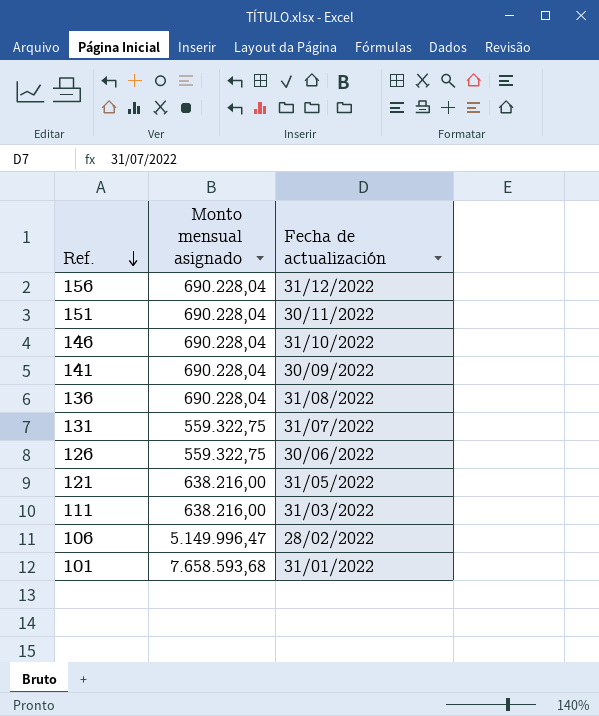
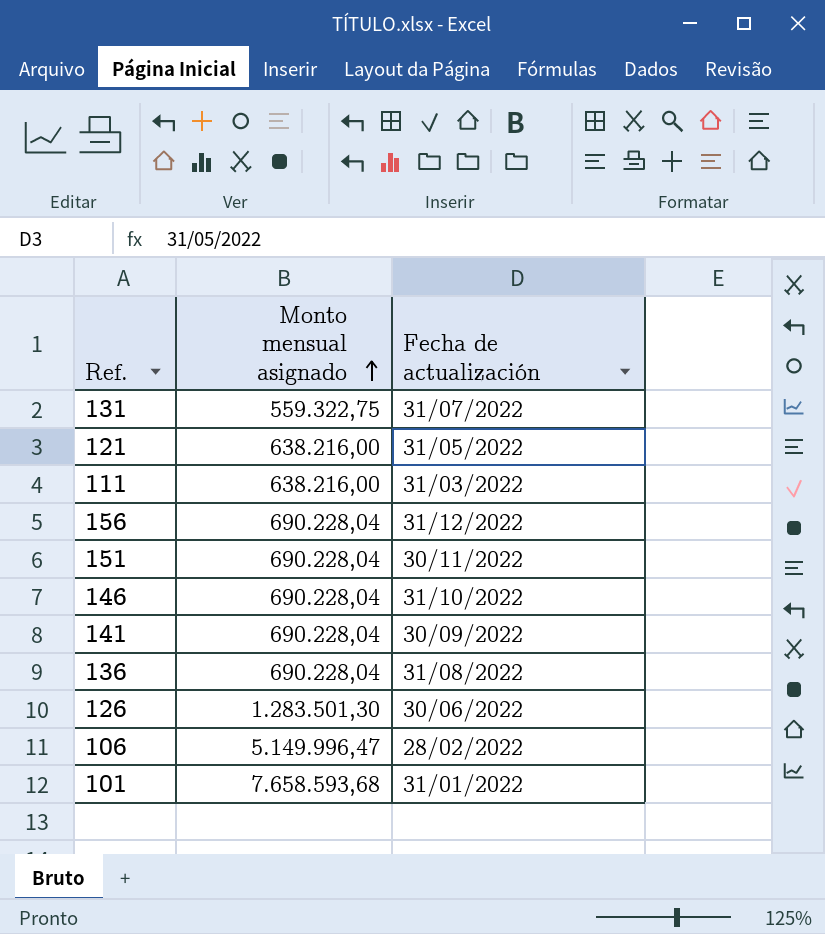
row order: Ref. descending -> Monto mensual asignado ascending
126 | Monto mensual asignado: 559.322,75 -> 1.283.501,30

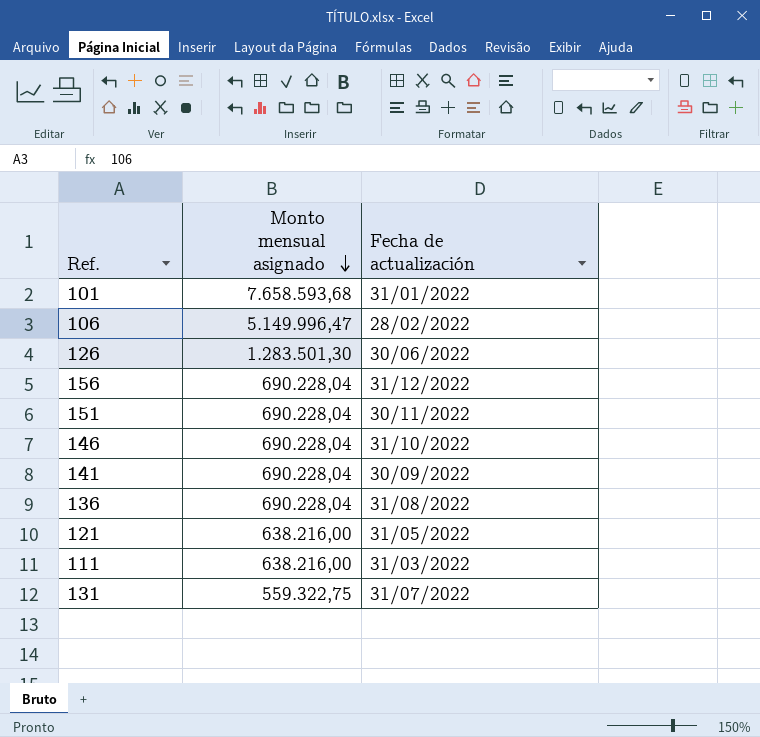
row order: Monto mensual asignado ascending -> Monto mensual asignado descending

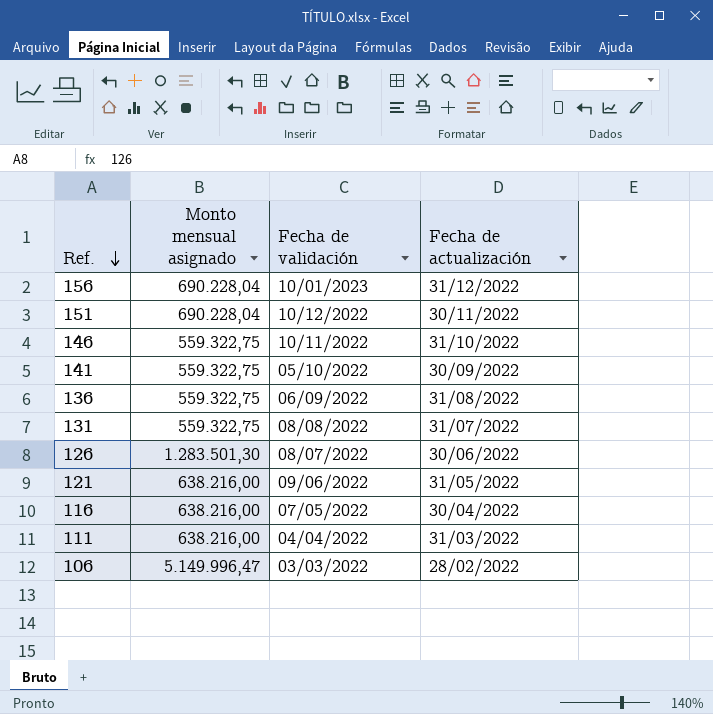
row order: Monto mensual asignado descending -> Ref. descending
column Fecha de validación | position: none -> 3
row 101: 7.658.593,68 | 31/01/2022 -> none
146 | Monto mensual asignado: 690.228,04 -> 559.322,75
141 | Monto mensual asignado: 690.228,04 -> 559.322,75
136 | Monto mensual asignado: 690.228,04 -> 559.322,75
row 116: none -> 638.216,00 | 07/05/2022 | 30/04/2022

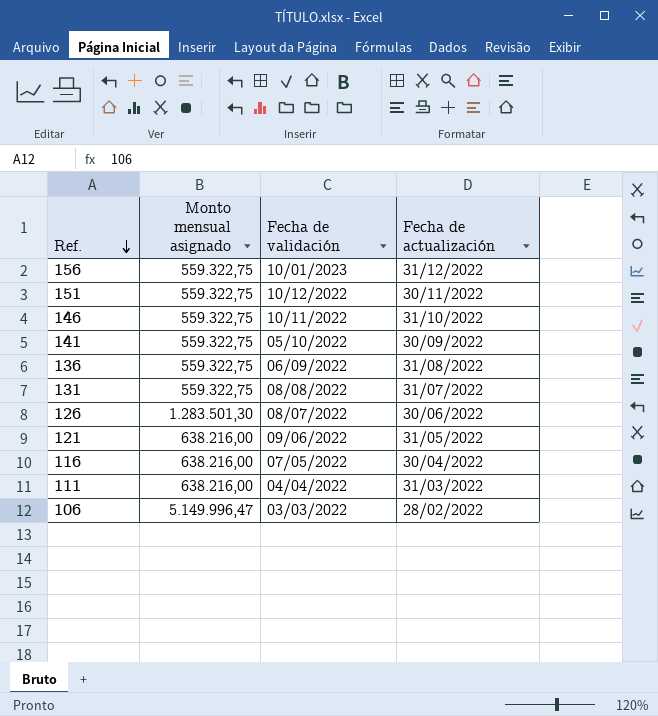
156 | Monto mensual asignado: 690.228,04 -> 559.322,75
151 | Monto mensual asignado: 690.228,04 -> 559.322,75

